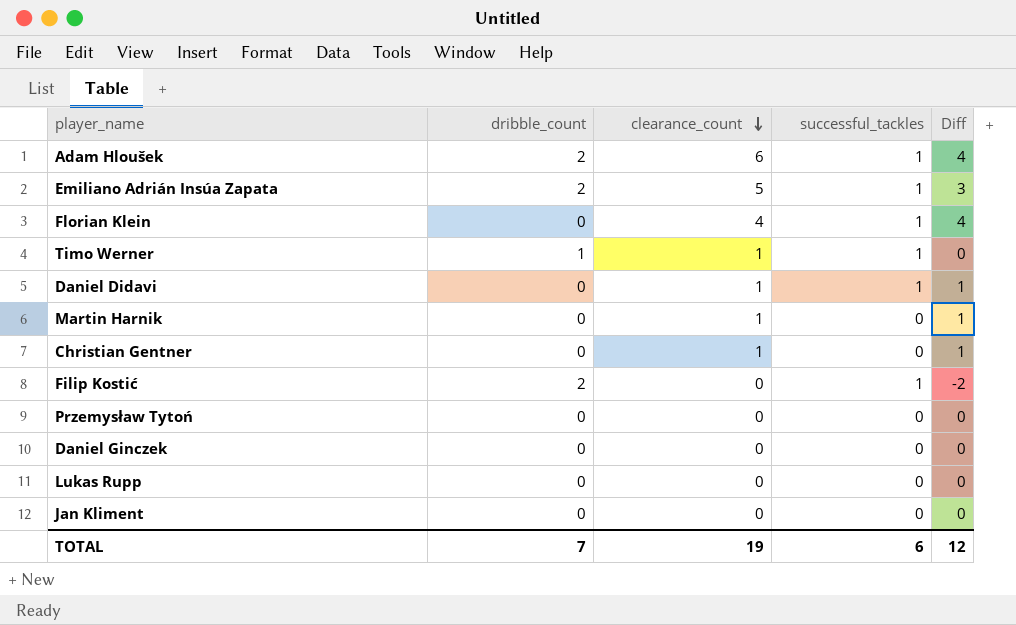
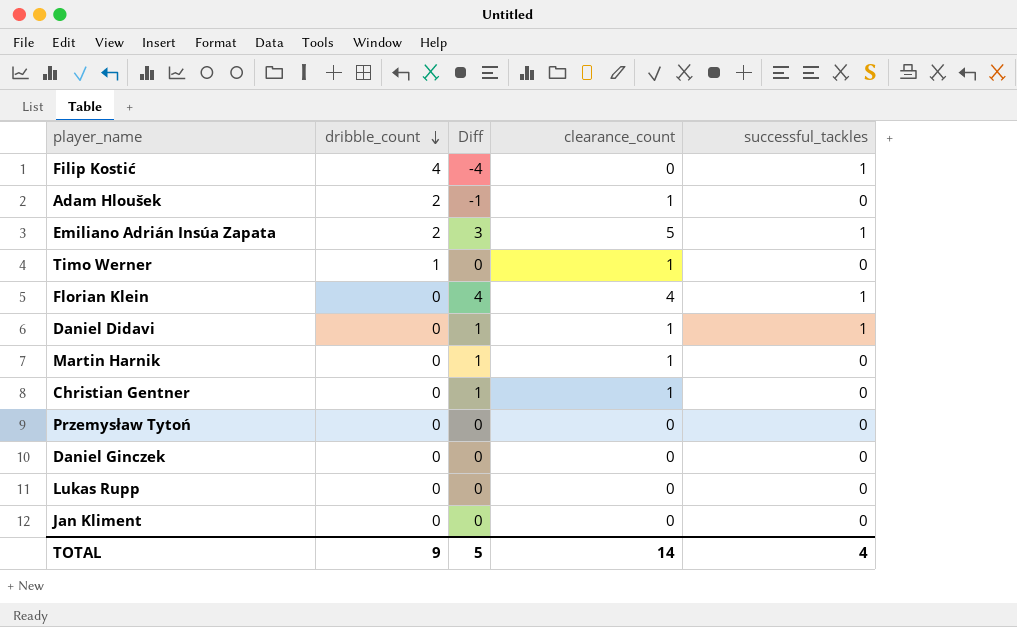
row order: clearance_count descending -> dribble_count descending
column Diff | position: 5 -> 3
Filip Kostić | dribble_count: 2 -> 4
Filip Kostić | Diff: -2 -> -4
Adam Hloušek | Diff: 4 -> -1
Adam Hloušek | clearance_count: 6 -> 1
Adam Hloušek | successful_tackles: 1 -> 0
Timo Werner | successful_tackles: 1 -> 0
TOTAL | dribble_count: 7 -> 9
TOTAL | Diff: 12 -> 5
TOTAL | clearance_count: 19 -> 14
TOTAL | successful_tackles: 6 -> 4

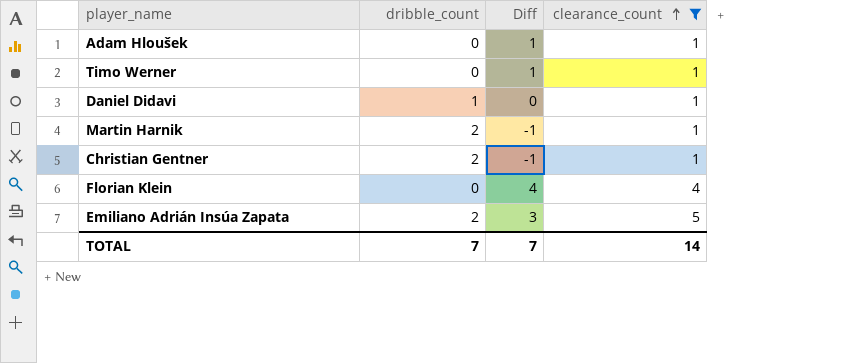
filter: none -> clearance_count != 0
row order: dribble_count descending -> clearance_count ascending
column successful_tackles | position: 5 -> none
Adam Hloušek | dribble_count: 2 -> 0
Adam Hloušek | Diff: -1 -> 1
Timo Werner | dribble_count: 1 -> 0
Timo Werner | Diff: 0 -> 1
Daniel Didavi | dribble_count: 0 -> 1
Daniel Didavi | Diff: 1 -> 0
Martin Harnik | dribble_count: 0 -> 2
Martin Harnik | Diff: 1 -> -1
Christian Gentner | dribble_count: 0 -> 2
Christian Gentner | Diff: 1 -> -1
TOTAL | dribble_count: 9 -> 7
TOTAL | Diff: 5 -> 7

